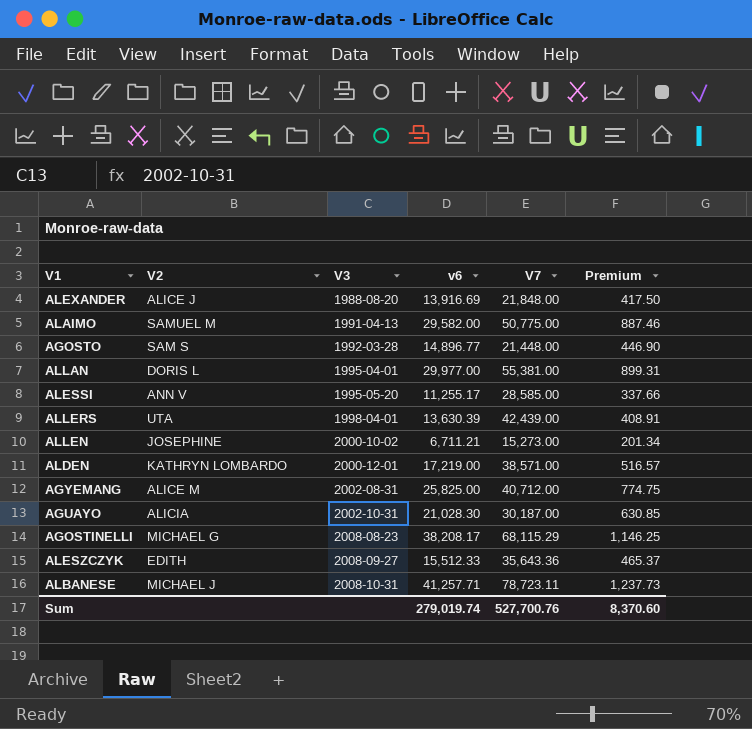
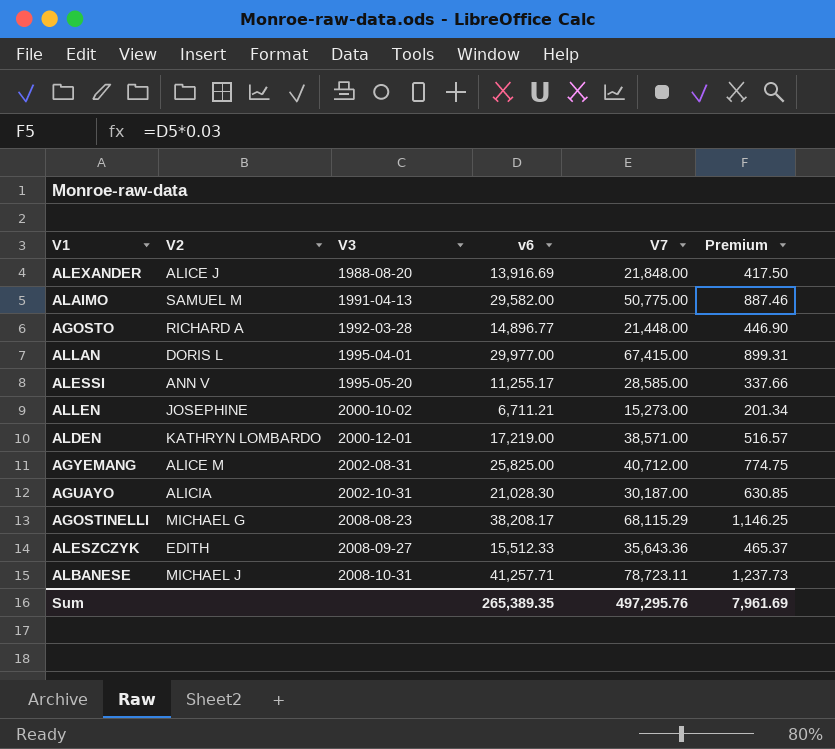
row ALLERS: UTA | 1998-04-01 | 13,630.39 | 42,439.00 | 408.91 -> none
AGOSTO | V2: SAM S -> RICHARD A
ALLAN | V7: 55,381.00 -> 67,415.00
Sum | v6: 279,019.74 -> 265,389.35
Sum | V7: 527,700.76 -> 497,295.76
Sum | Premium: 8,370.60 -> 7,961.69

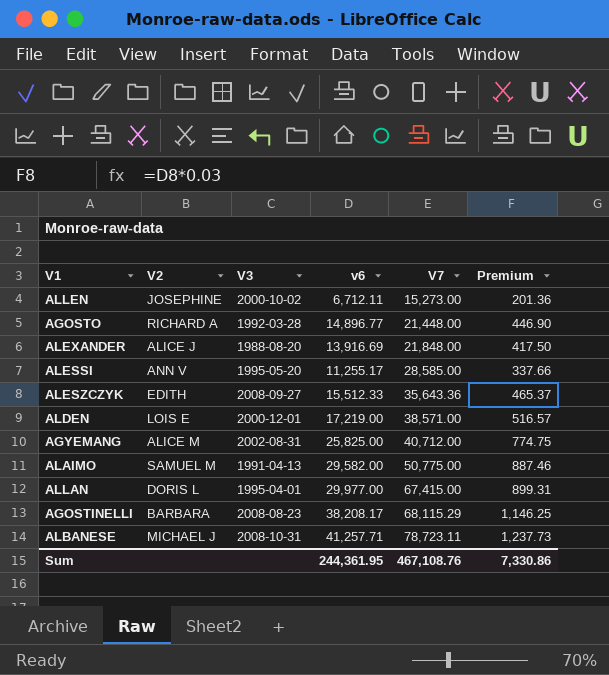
row order: V3 ascending -> V7 ascending
row AGUAYO: ALICIA | 2002-10-31 | 21,028.30 | 30,187.00 | 630.85 -> none
ALLEN | v6: 6,711.21 -> 6,712.11
ALLEN | Premium: 201.34 -> 201.36
ALDEN | V2: KATHRYN LOMBARDO -> LOIS E
AGOSTINELLI | V2: MICHAEL G -> BARBARA
Sum | v6: 265,389.35 -> 244,361.95
Sum | V7: 497,295.76 -> 467,108.76
Sum | Premium: 7,961.69 -> 7,330.86

